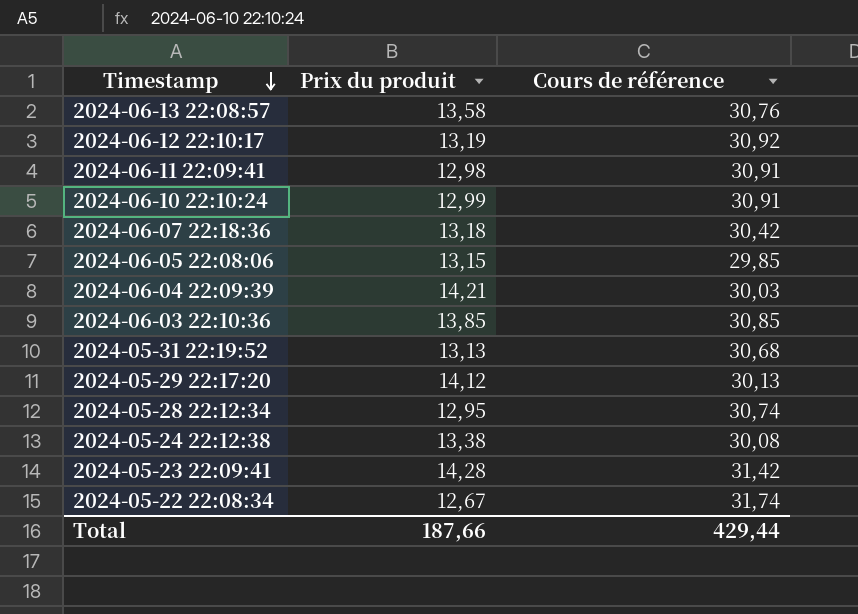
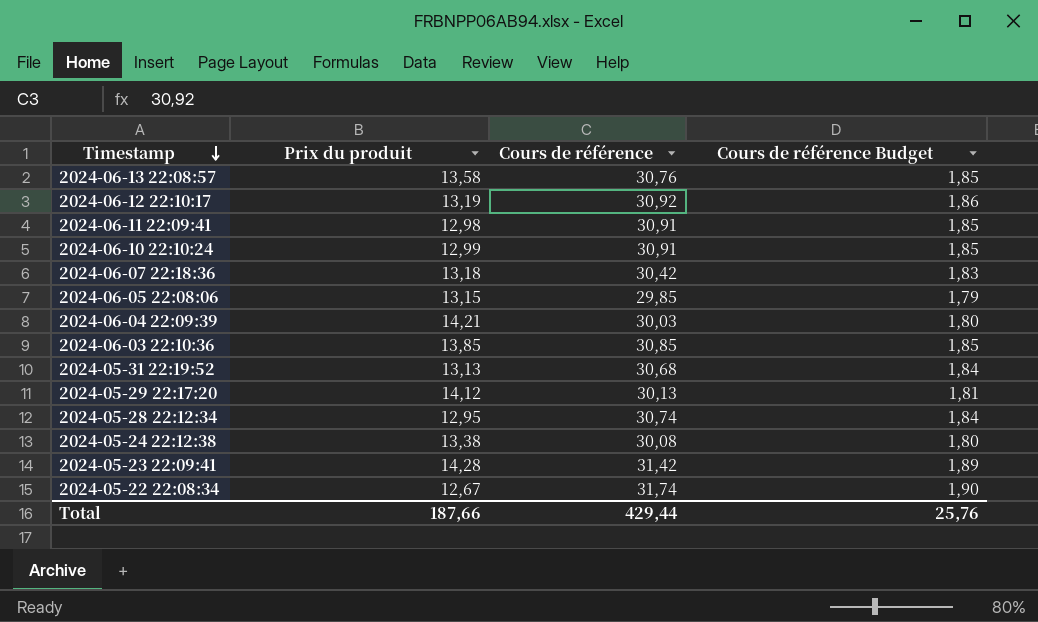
column Cours de référence Budget | formula: none -> [Cours de référence] * 0,06

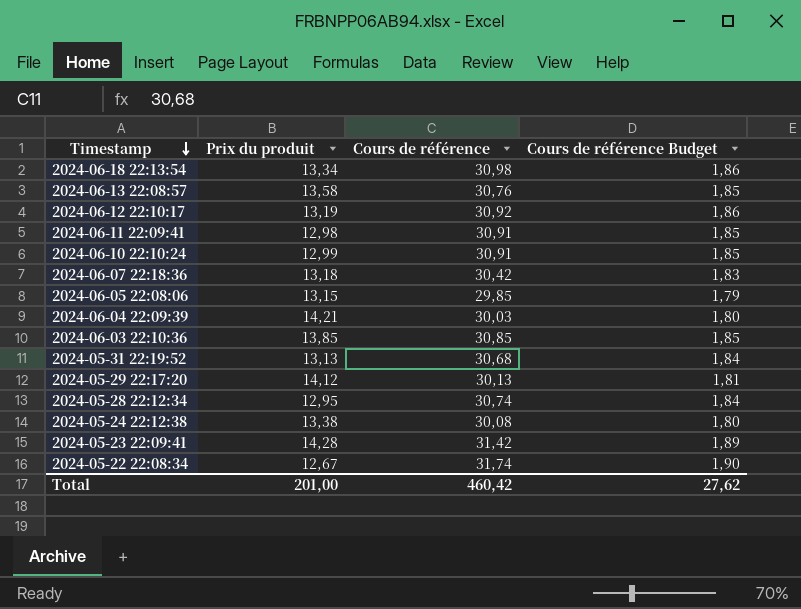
row 2024-06-18 22:13:54: none -> 13,34 | 30,98 | 1,86
Total | Prix du produit: 187,66 -> 201,00
Total | Cours de référence: 429,44 -> 460,42
Total | Cours de référence Budget: 25,76 -> 27,62

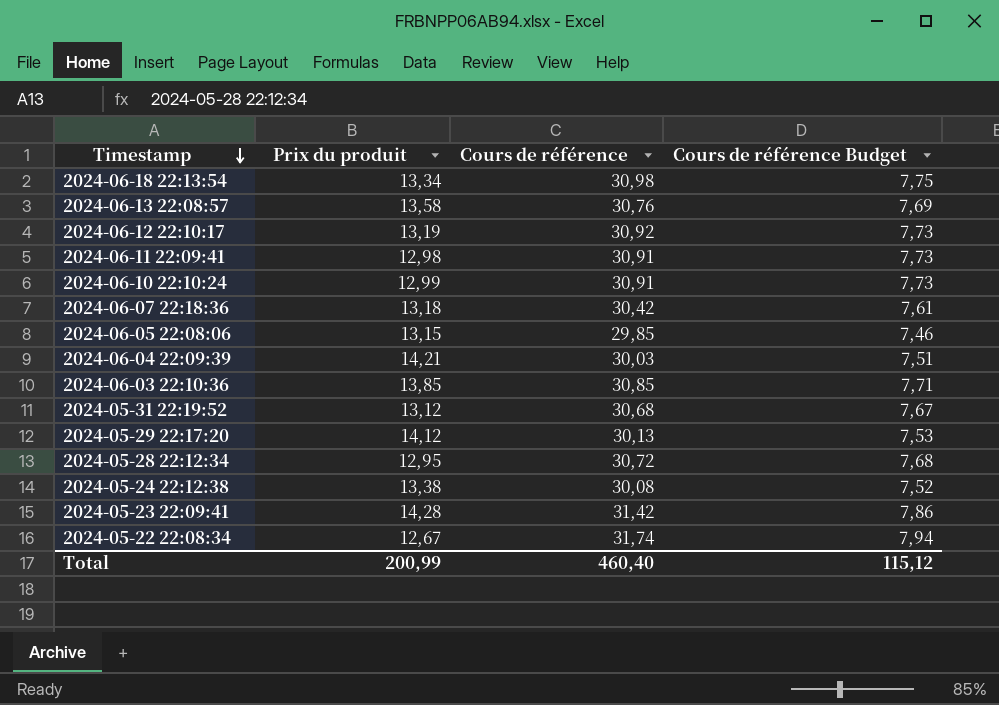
column Cours de référence Budget | formula: [Cours de référence] * 0,06 -> [Cours de référence] * 0,25
2024-05-31 22:19:52 | Prix du produit: 13,13 -> 13,12
2024-05-28 22:12:34 | Cours de référence: 30,74 -> 30,72
Total | Prix du produit: 201,00 -> 200,99
Total | Cours de référence: 460,42 -> 460,40
Total | Cours de référence Budget: 27,62 -> 115,12

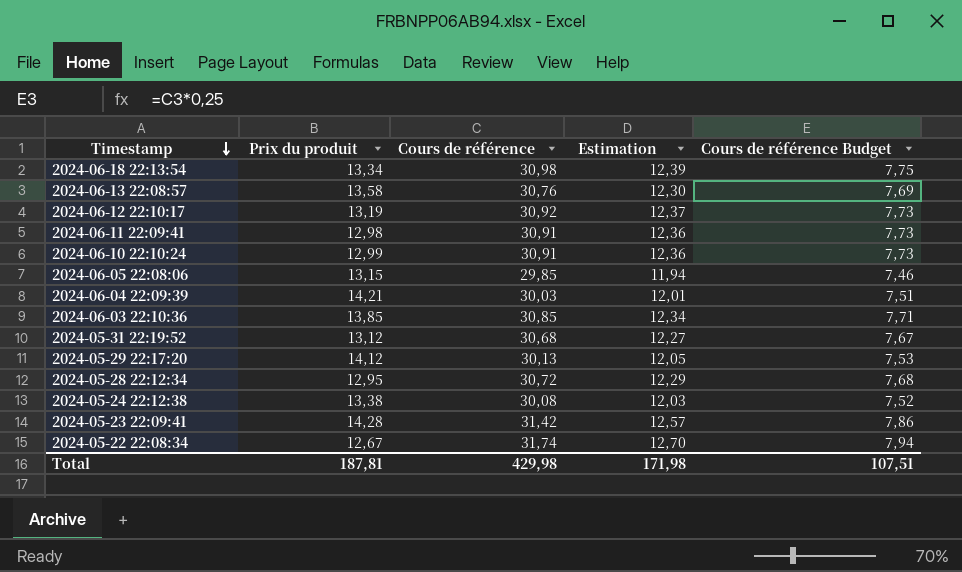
column Estimation | formula: none -> [Cours de référence] * 0,4
row 2024-06-07 22:18:36: 13,18 | 30,42 | 7,61 -> none
Total | Prix du produit: 200,99 -> 187,81
Total | Cours de référence: 460,40 -> 429,98
Total | Cours de référence Budget: 115,12 -> 107,51

